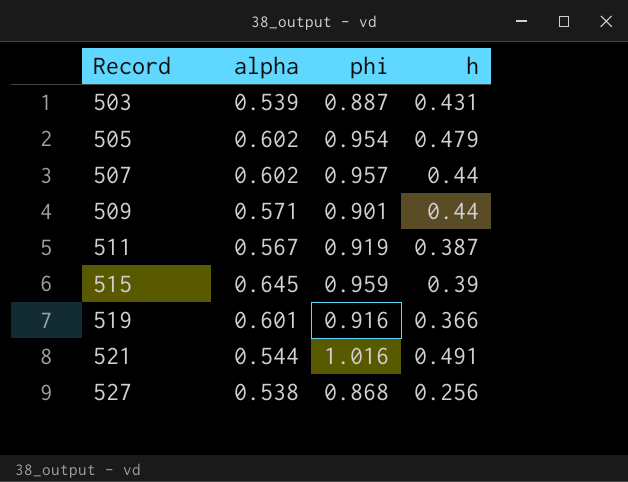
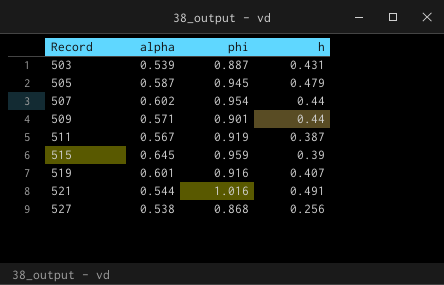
505 | alpha: 0.602 -> 0.587
505 | phi: 0.954 -> 0.945
507 | phi: 0.957 -> 0.954
519 | h: 0.366 -> 0.407

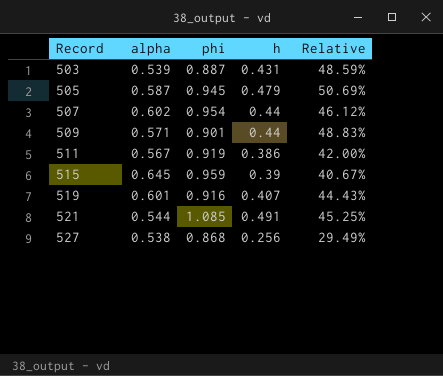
column Relative | formula: none -> [h] / [phi]
511 | h: 0.387 -> 0.386
521 | phi: 1.016 -> 1.085

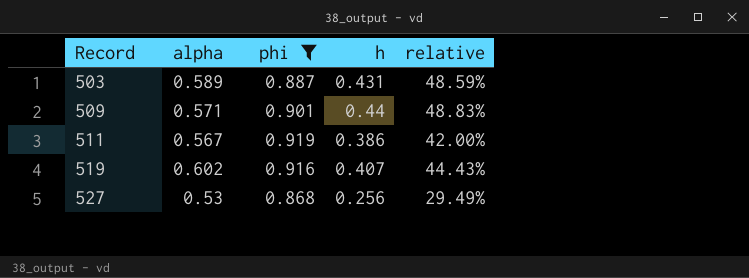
filter: none -> phi <= 0.919
column name: Relative -> relative
503 | alpha: 0.539 -> 0.589
519 | alpha: 0.601 -> 0.602
527 | alpha: 0.538 -> 0.53

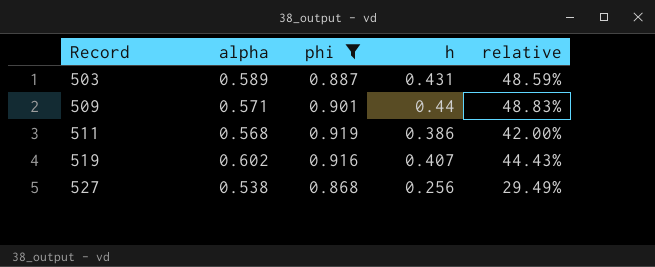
511 | alpha: 0.567 -> 0.568
527 | alpha: 0.53 -> 0.538

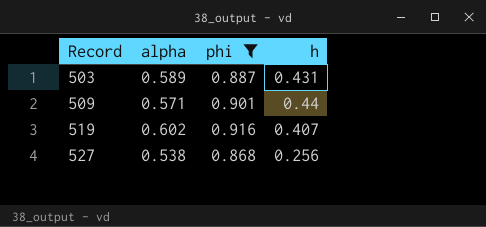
column relative | formula: [h] / [phi] -> none
row 511: 0.568 | 0.919 | 0.386 | 42.00% -> none

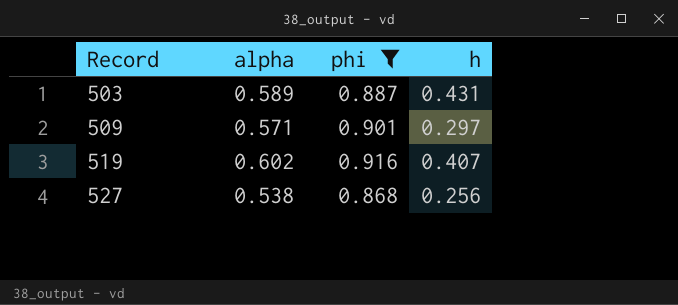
509 | h: 0.44 -> 0.297

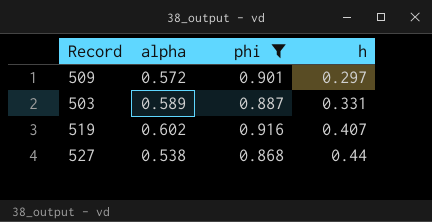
row order: Record ascending -> h ascending
509 | alpha: 0.571 -> 0.572
503 | h: 0.431 -> 0.331
527 | h: 0.256 -> 0.44

